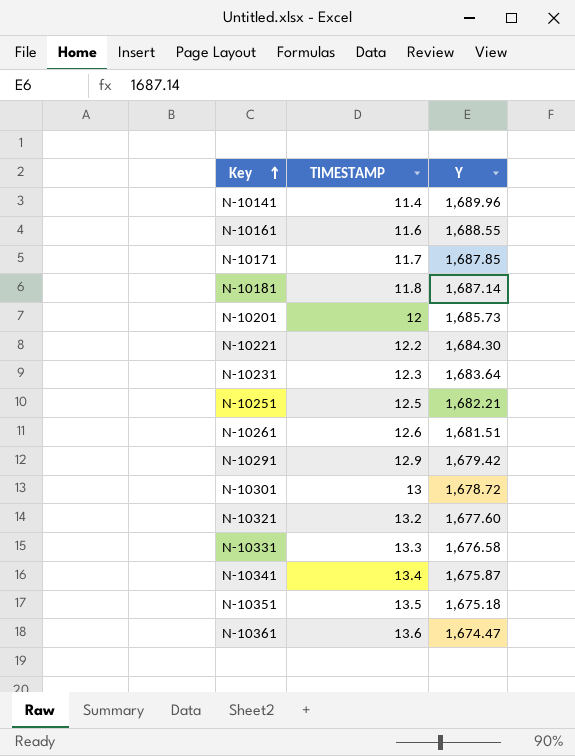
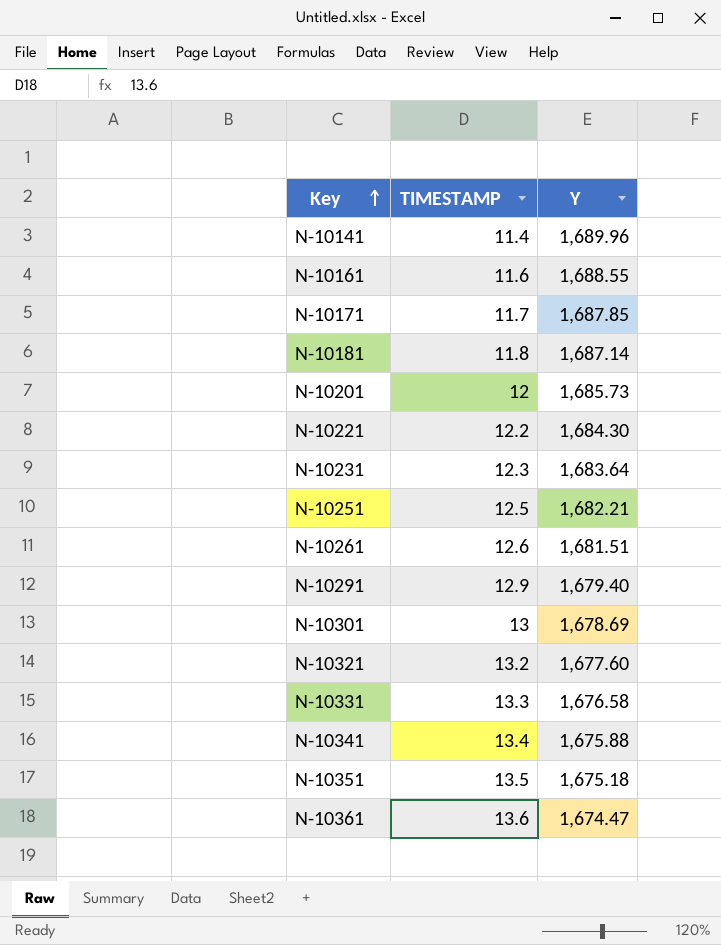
N-10291 | Y: 1,679.42 -> 1,679.40
N-10301 | Y: 1,678.72 -> 1,678.69
N-10341 | Y: 1,675.87 -> 1,675.88

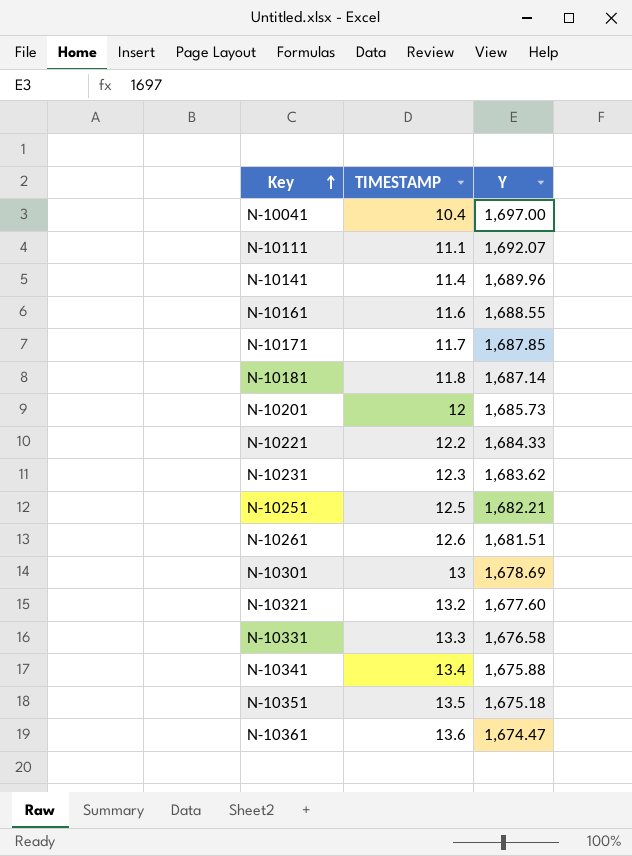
row N-10291: 12.9 | 1,679.40 -> none
row N-10041: none -> 10.4 | 1,697.00
row N-10111: none -> 11.1 | 1,692.07
N-10221 | Y: 1,684.30 -> 1,684.33
N-10231 | Y: 1,683.64 -> 1,683.62

